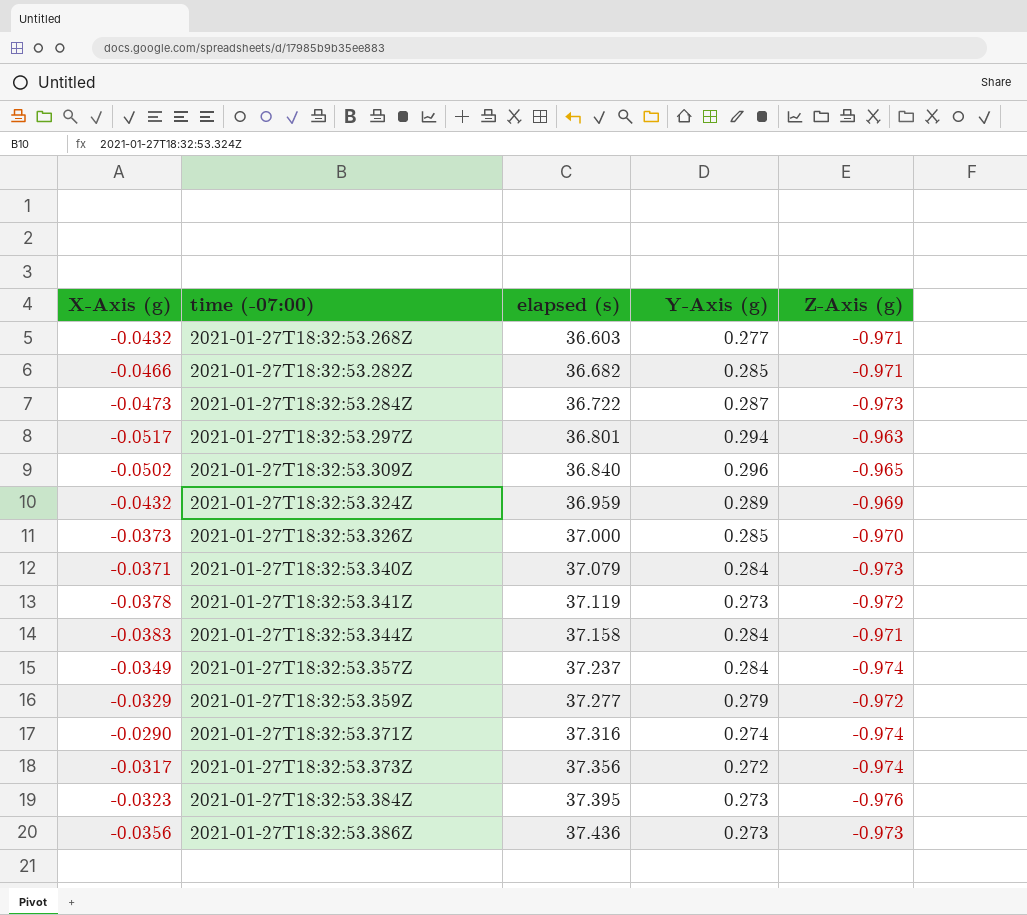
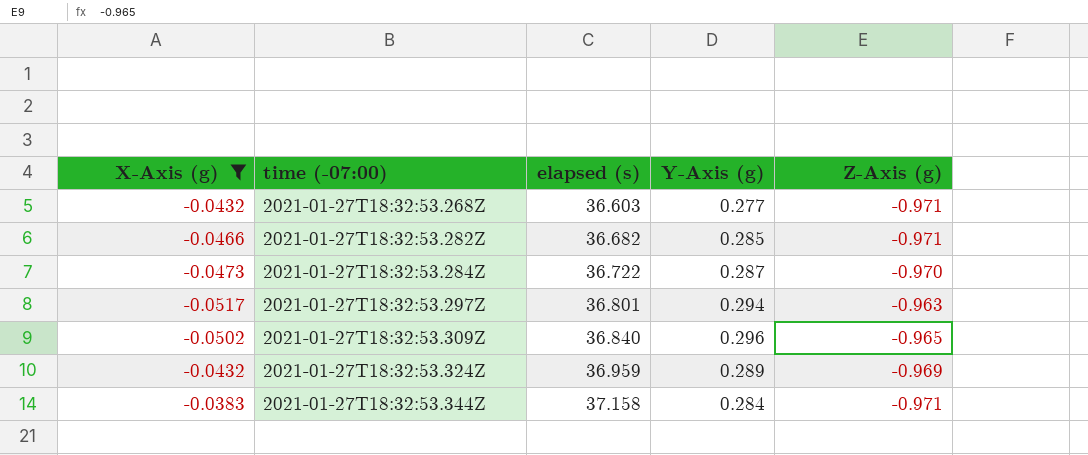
filter: none -> X-Axis (g) <= -0.0383
2021-01-27T18:32:53.284Z | Z-Axis (g): -0.973 -> -0.970

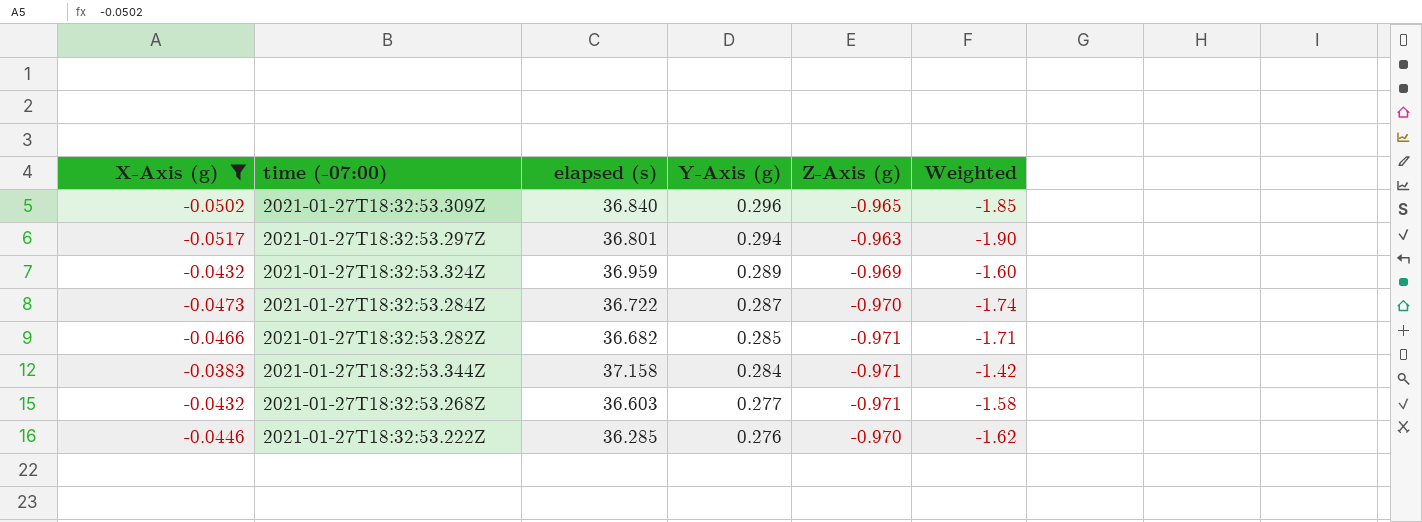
row order: time (-07:00) ascending -> Y-Axis (g) descending
column Weighted | formula: none -> [X-Axis (g)] * [elapsed (s)]
row 2021-01-27T18:32:53.222Z: none -> -0.0446 | 36.285 | 0.276 | -0.970 | -1.62

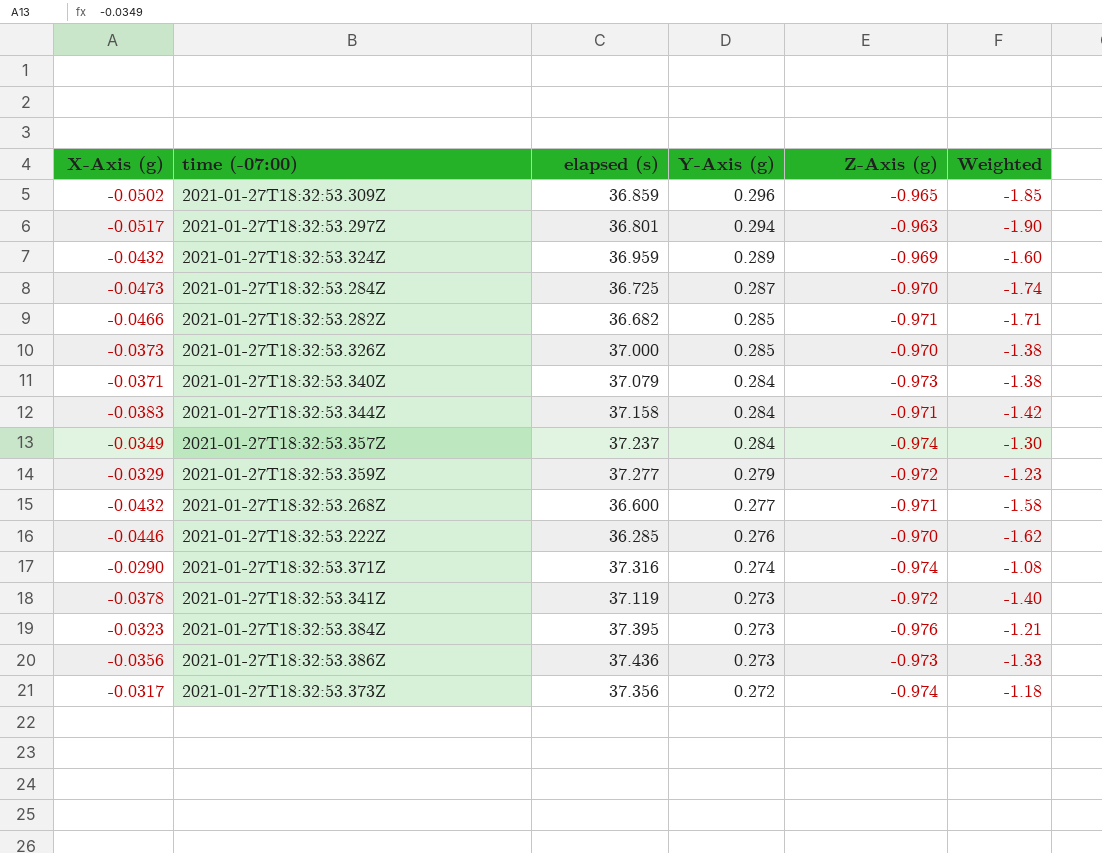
filter: X-Axis (g) <= -0.0383 -> none
2021-01-27T18:32:53.309Z | elapsed (s): 36.840 -> 36.859
2021-01-27T18:32:53.284Z | elapsed (s): 36.722 -> 36.725
2021-01-27T18:32:53.268Z | elapsed (s): 36.603 -> 36.600

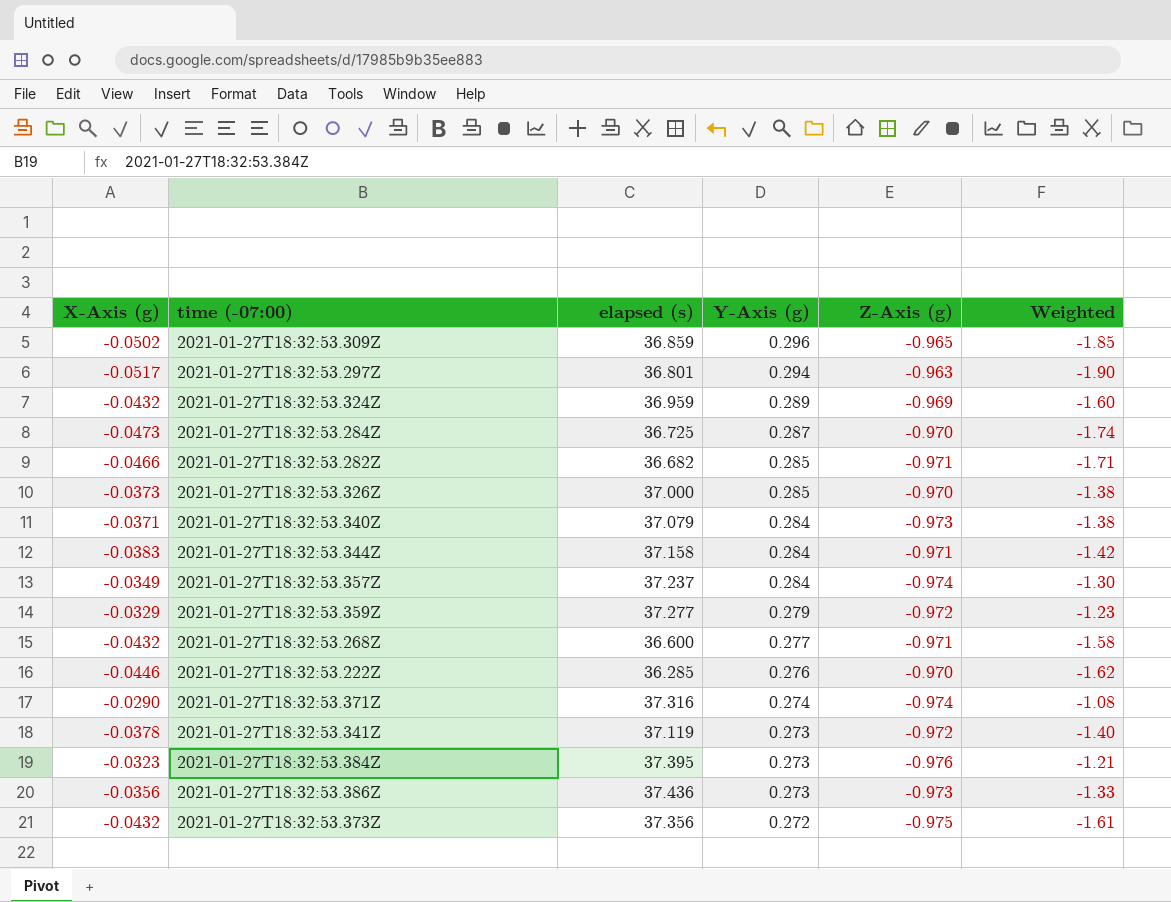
2021-01-27T18:32:53.373Z | X-Axis (g): -0.0317 -> -0.0432
2021-01-27T18:32:53.373Z | Z-Axis (g): -0.974 -> -0.975
2021-01-27T18:32:53.373Z | Weighted: -1.18 -> -1.61

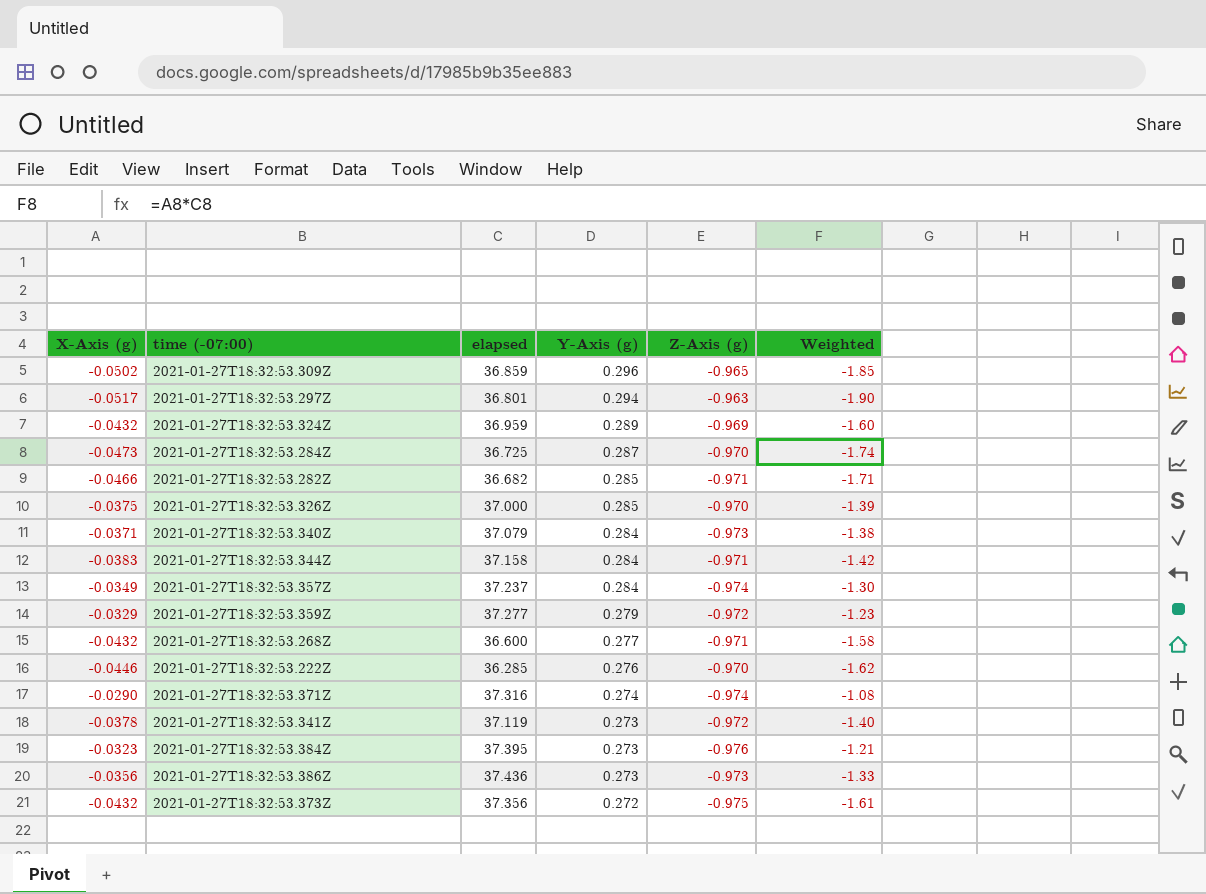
column name: elapsed (s) -> elapsed
2021-01-27T18:32:53.326Z | X-Axis (g): -0.0373 -> -0.0375
2021-01-27T18:32:53.326Z | Weighted: -1.38 -> -1.39

